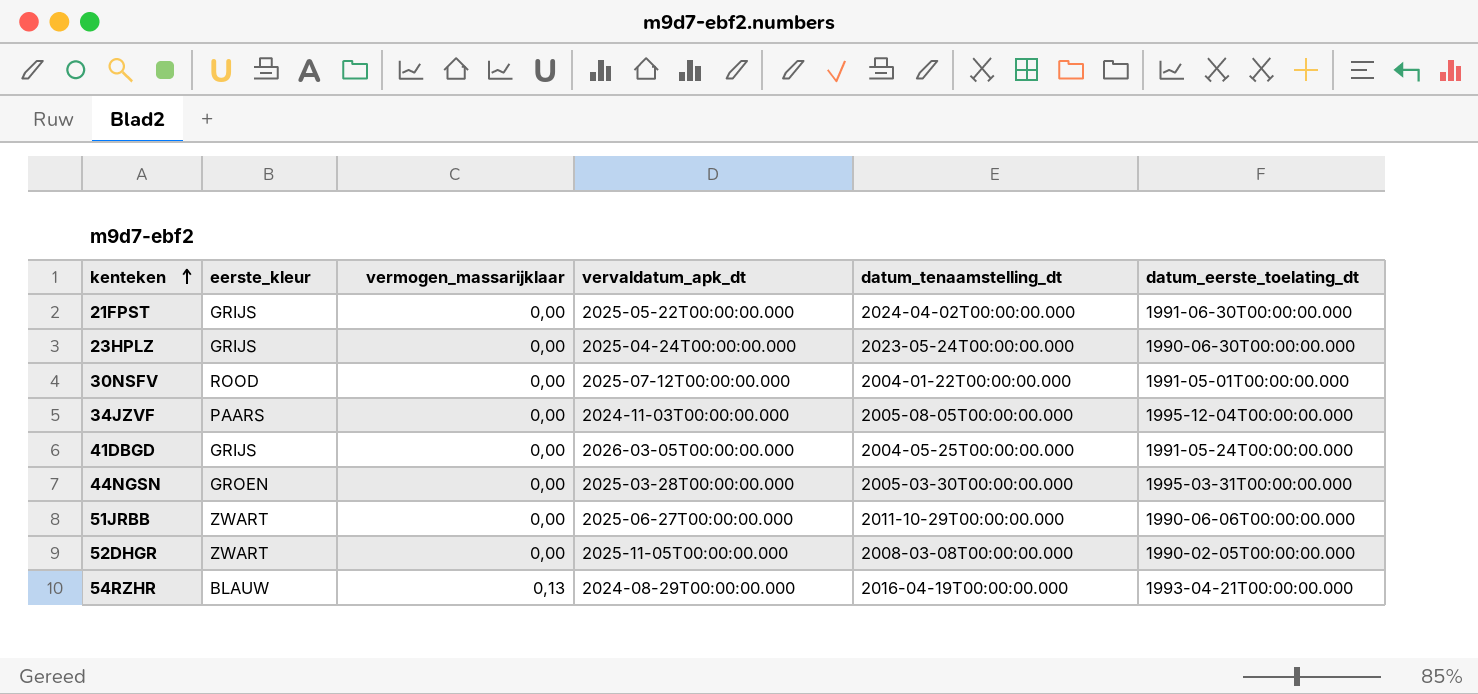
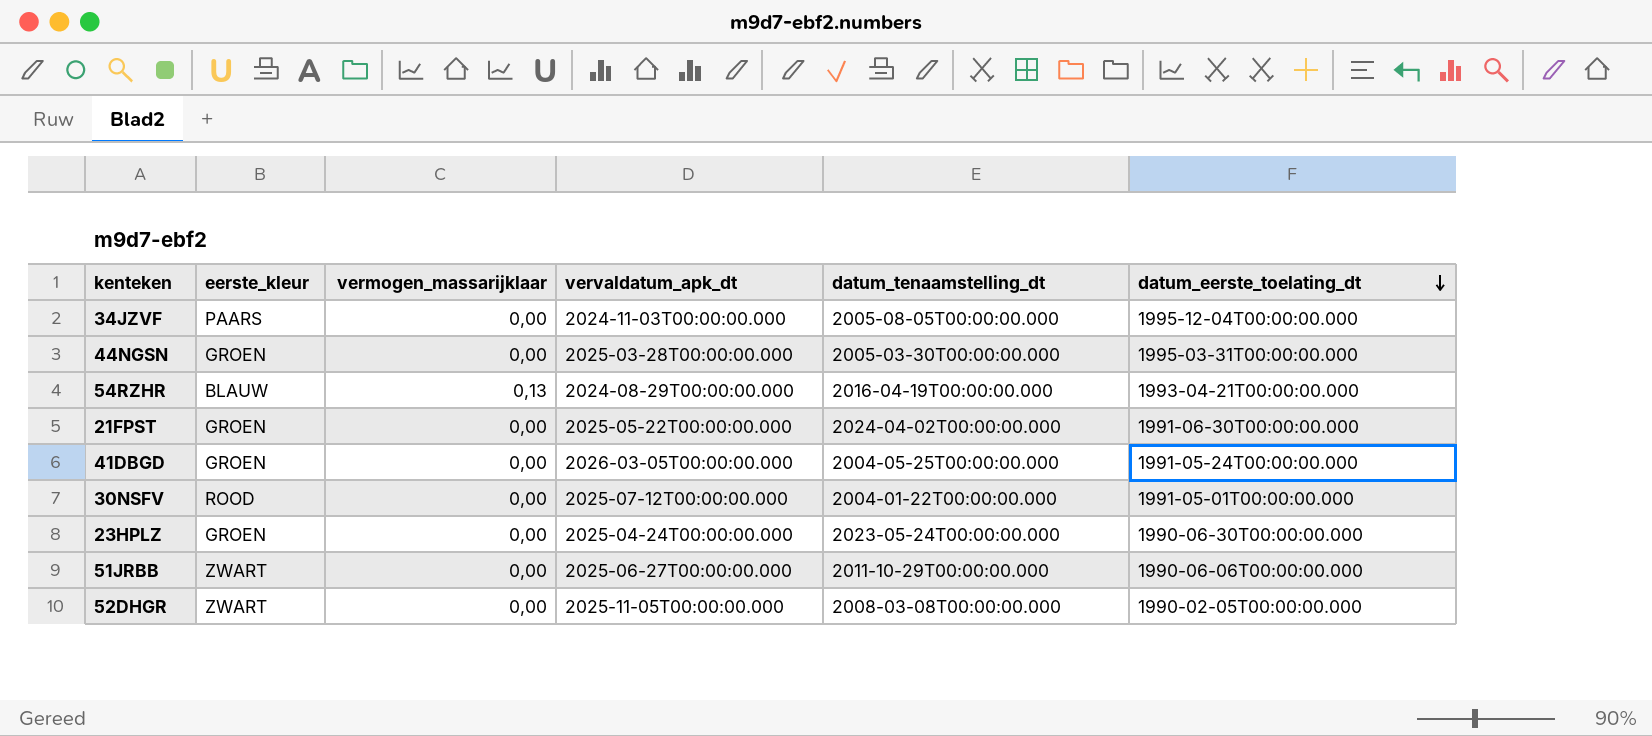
row order: kenteken ascending -> datum_eerste_toelating_dt descending
21FPST | eerste_kleur: GRIJS -> GROEN
41DBGD | eerste_kleur: GRIJS -> GROEN
23HPLZ | eerste_kleur: GRIJS -> GROEN

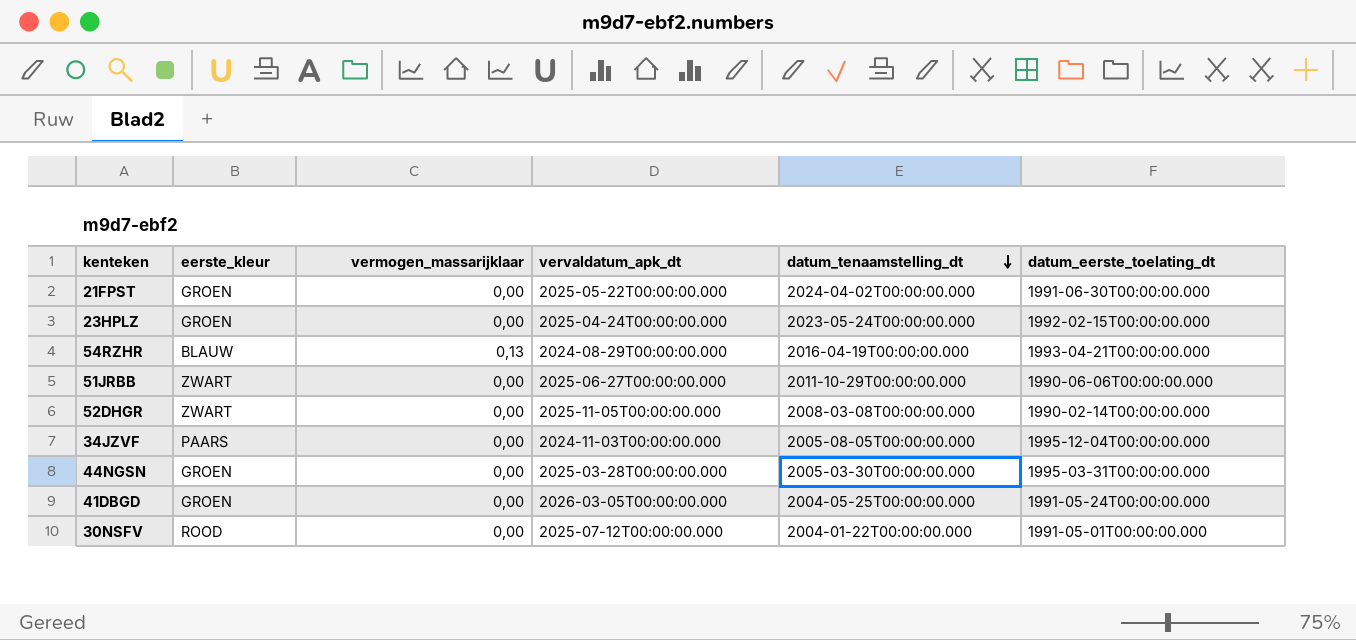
row order: datum_eerste_toelating_dt descending -> datum_tenaamstelling_dt descending
23HPLZ | datum_eerste_toelating_dt: 1990-06-30T00:00:00.000 -> 1992-02-15T00:00:00.000
52DHGR | datum_eerste_toelating_dt: 1990-02-05T00:00:00.000 -> 1990-02-14T00:00:00.000

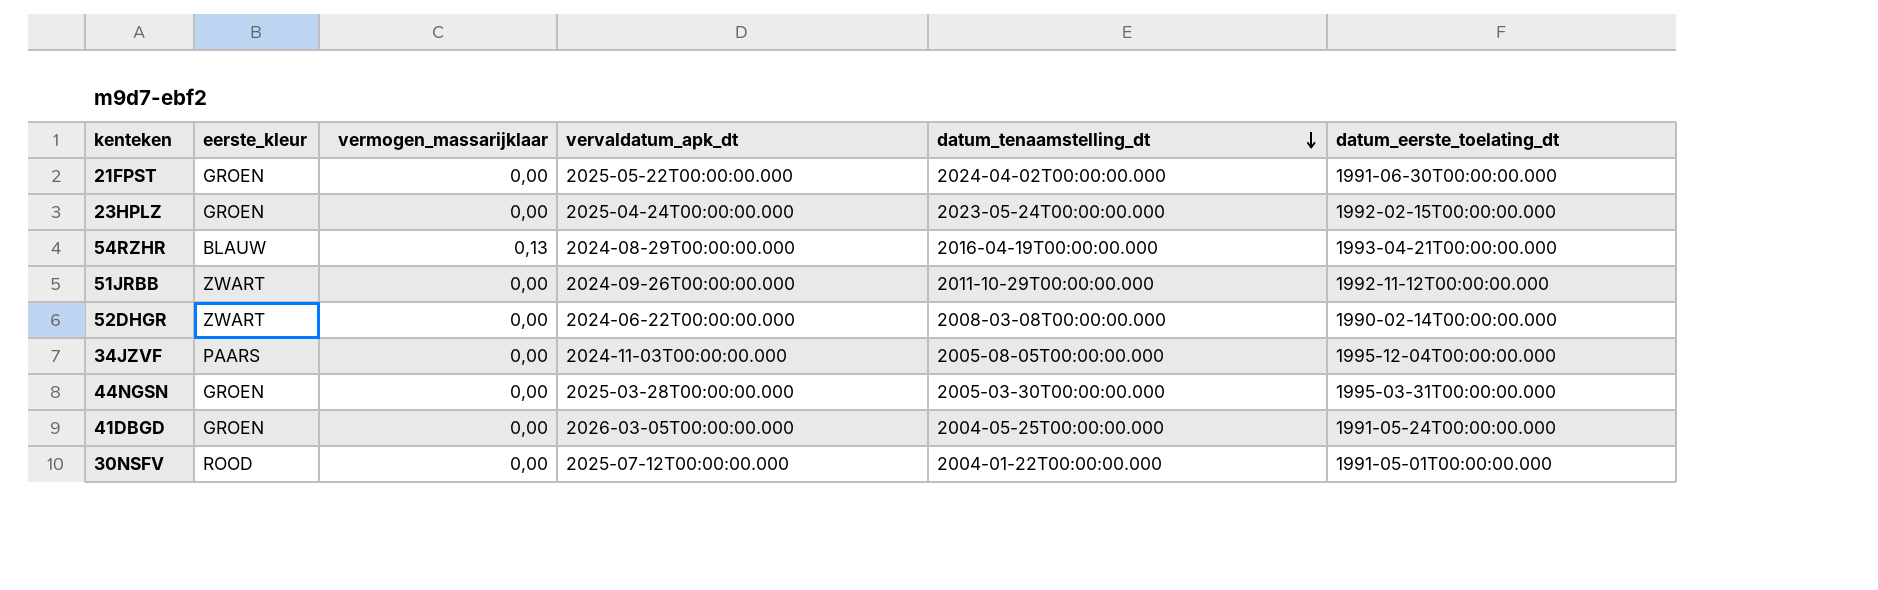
51JRBB | vervaldatum_apk_dt: 2025-06-27T00:00:00.000 -> 2024-09-26T00:00:00.000
51JRBB | datum_eerste_toelating_dt: 1990-06-06T00:00:00.000 -> 1992-11-12T00:00:00.000
52DHGR | vervaldatum_apk_dt: 2025-11-05T00:00:00.000 -> 2024-06-22T00:00:00.000

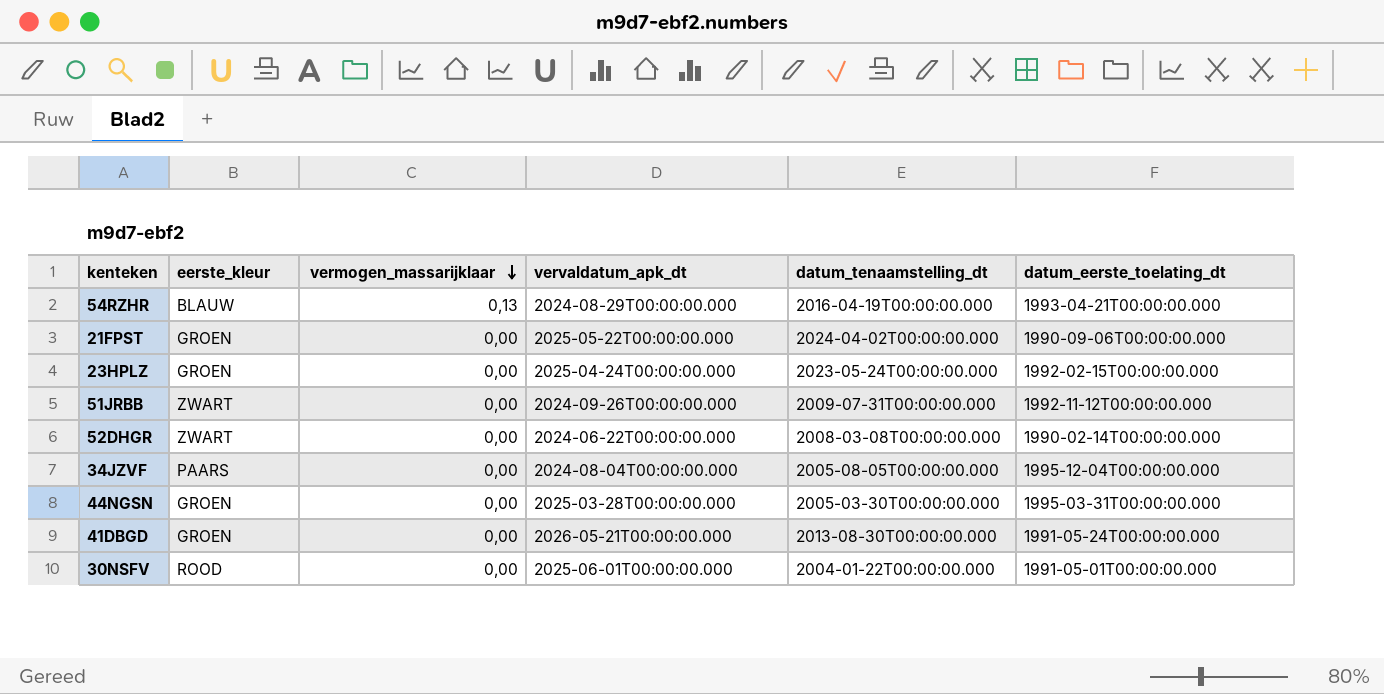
row order: datum_tenaamstelling_dt descending -> vermogen_massarijklaar descending
21FPST | datum_eerste_toelating_dt: 1991-06-30T00:00:00.000 -> 1990-09-06T00:00:00.000
51JRBB | datum_tenaamstelling_dt: 2011-10-29T00:00:00.000 -> 2009-07-31T00:00:00.000
34JZVF | vervaldatum_apk_dt: 2024-11-03T00:00:00.000 -> 2024-08-04T00:00:00.000
41DBGD | vervaldatum_apk_dt: 2026-03-05T00:00:00.000 -> 2026-05-21T00:00:00.000
41DBGD | datum_tenaamstelling_dt: 2004-05-25T00:00:00.000 -> 2013-08-30T00:00:00.000
30NSFV | vervaldatum_apk_dt: 2025-07-12T00:00:00.000 -> 2025-06-01T00:00:00.000

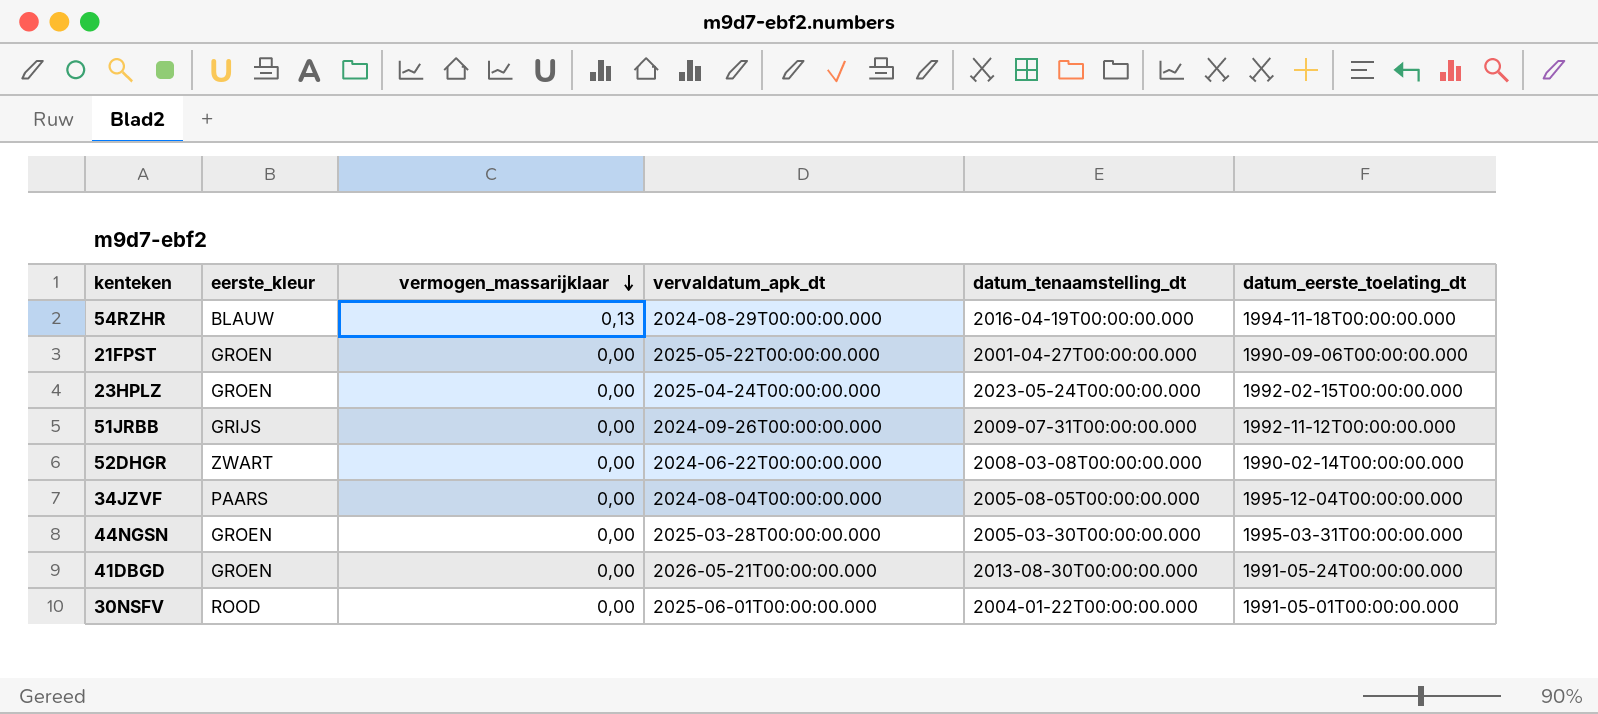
54RZHR | datum_eerste_toelating_dt: 1993-04-21T00:00:00.000 -> 1994-11-18T00:00:00.000
21FPST | datum_tenaamstelling_dt: 2024-04-02T00:00:00.000 -> 2001-04-27T00:00:00.000
51JRBB | eerste_kleur: ZWART -> GRIJS

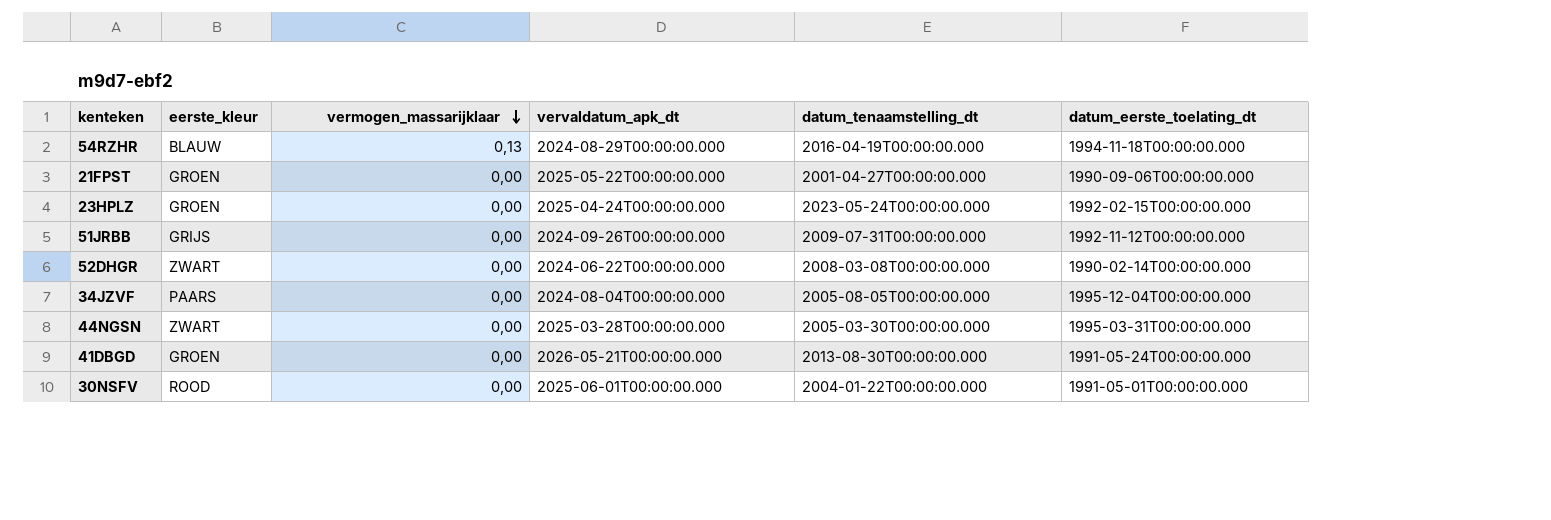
44NGSN | eerste_kleur: GROEN -> ZWART

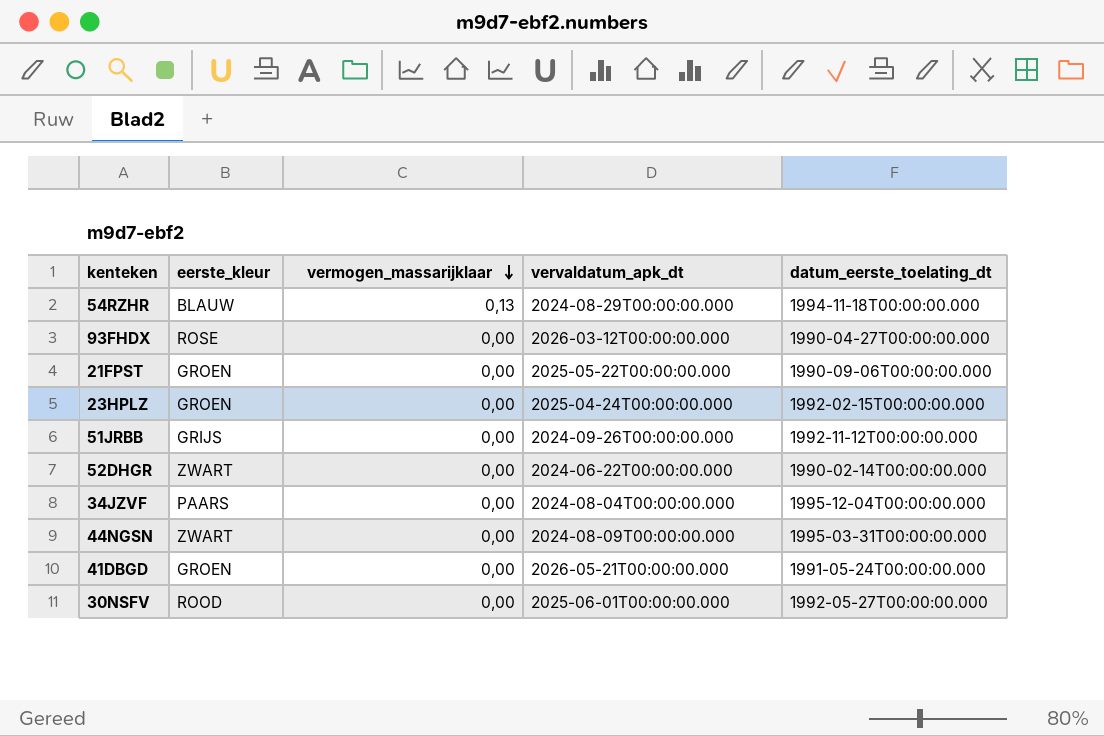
column datum_tenaamstelling_dt | position: 5 -> none
row 93FHDX: none -> ROSE | 0,00 | 2026-03-12T00:00:00.000 | 1990-04-27T00:00:00.000
44NGSN | vervaldatum_apk_dt: 2025-03-28T00:00:00.000 -> 2024-08-09T00:00:00.000
30NSFV | datum_eerste_toelating_dt: 1991-05-01T00:00:00.000 -> 1992-05-27T00:00:00.000

